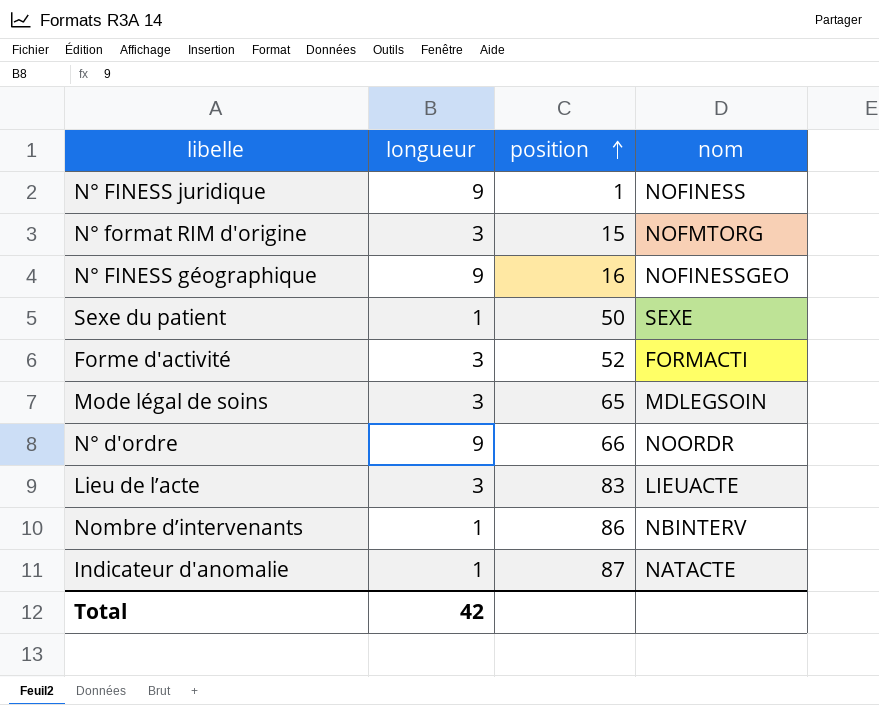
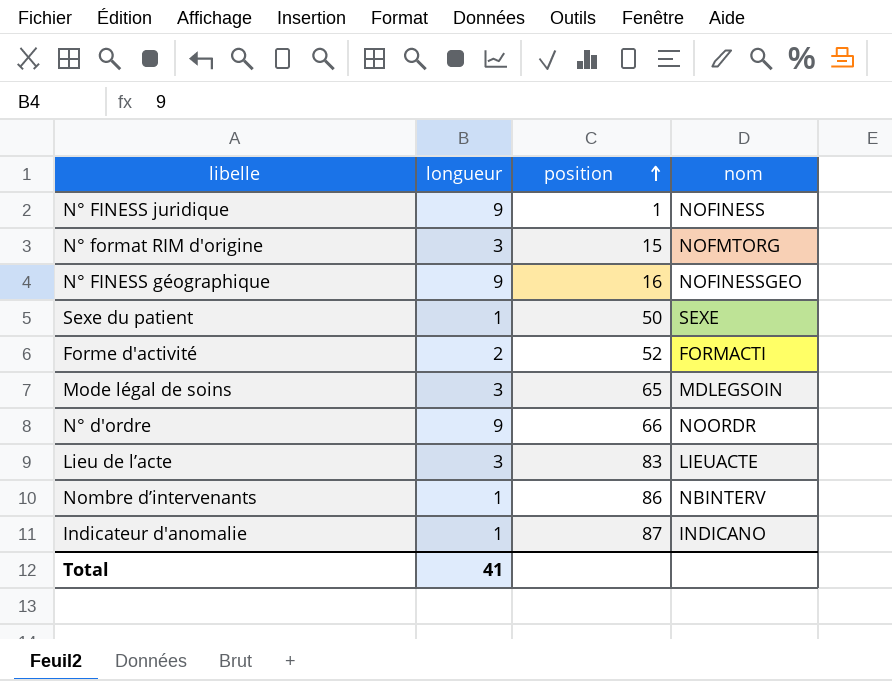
Forme d'activité | longueur: 3 -> 2
Indicateur d'anomalie | nom: NATACTE -> INDICANO
Total | longueur: 42 -> 41

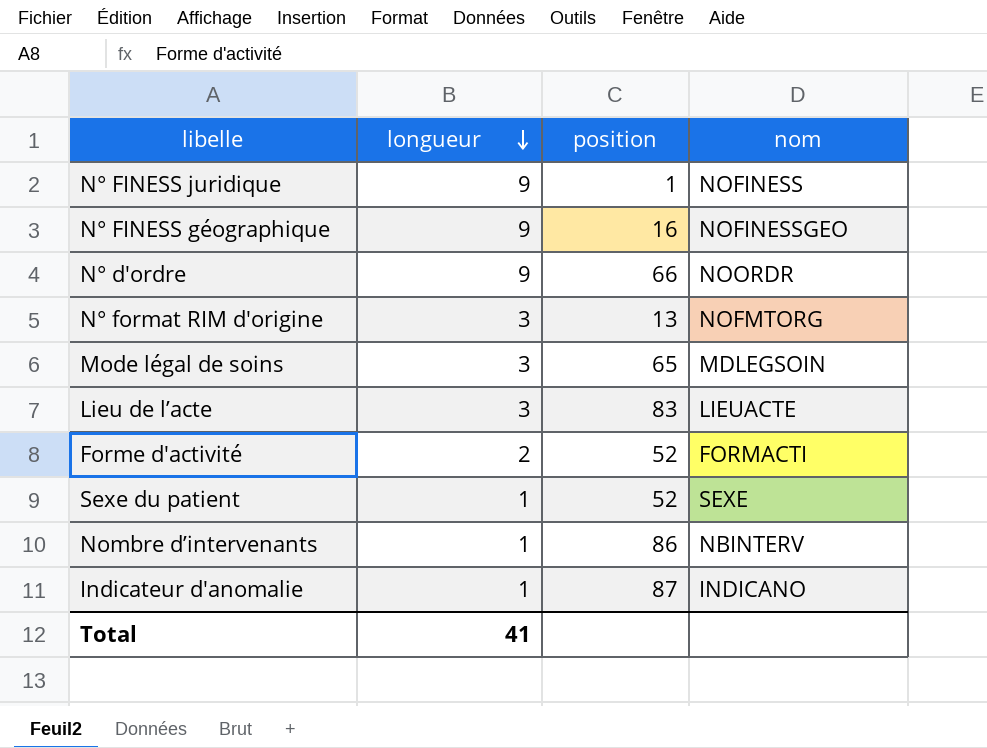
row order: position ascending -> longueur descending
N° format RIM d'origine | position: 15 -> 13
Sexe du patient | position: 50 -> 52

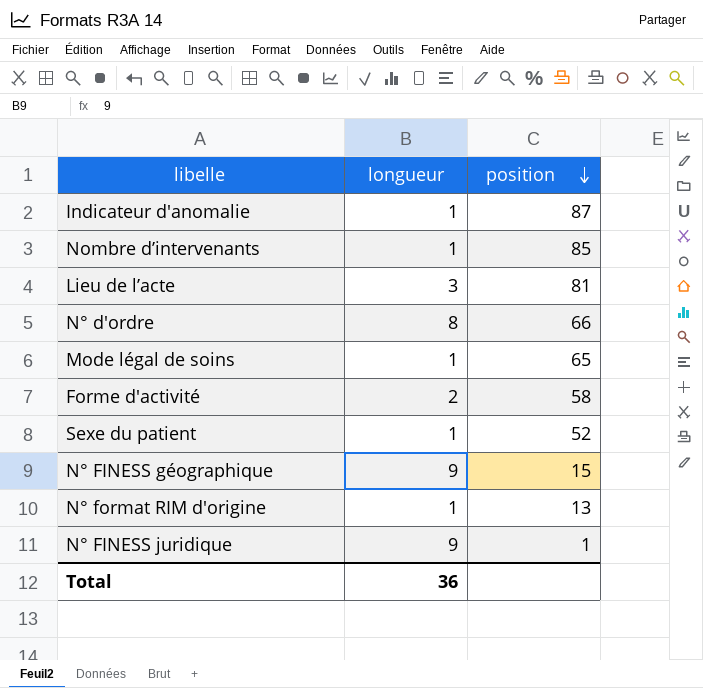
row order: longueur descending -> position descending
column nom | position: 4 -> none
Nombre d’intervenants | position: 86 -> 85
Lieu de l’acte | position: 83 -> 81
N° d'ordre | longueur: 9 -> 8
Mode légal de soins | longueur: 3 -> 1
Forme d'activité | position: 52 -> 58
N° FINESS géographique | position: 16 -> 15
N° format RIM d'origine | longueur: 3 -> 1
Total | longueur: 41 -> 36

